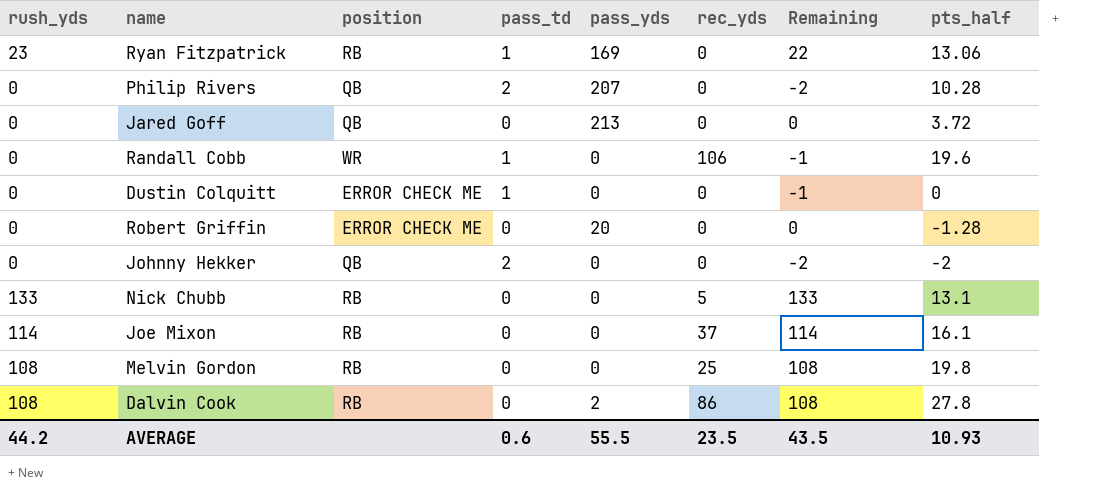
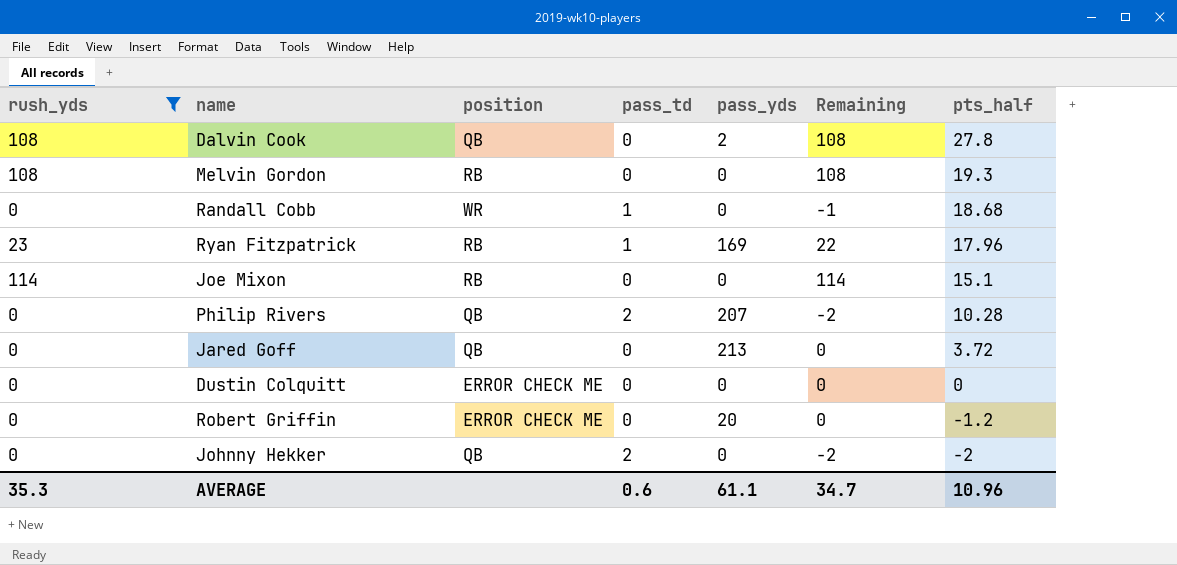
filter: none -> rush_yds != 133
row order: none -> pts_half descending
column rec_yds | position: 6 -> none
Dalvin Cook | position: RB -> QB
Melvin Gordon | pts_half: 19.8 -> 19.3
Randall Cobb | pts_half: 19.6 -> 18.68
Ryan Fitzpatrick | pts_half: 13.06 -> 17.96
Joe Mixon | pts_half: 16.1 -> 15.1
Dustin Colquitt | pass_td: 1 -> 0
Dustin Colquitt | Remaining: -1 -> 0
Robert Griffin | pts_half: -1.28 -> -1.2
AVERAGE | rush_yds: 44.2 -> 35.3
AVERAGE | pass_yds: 55.5 -> 61.1
AVERAGE | Remaining: 43.5 -> 34.7
AVERAGE | pts_half: 10.93 -> 10.96

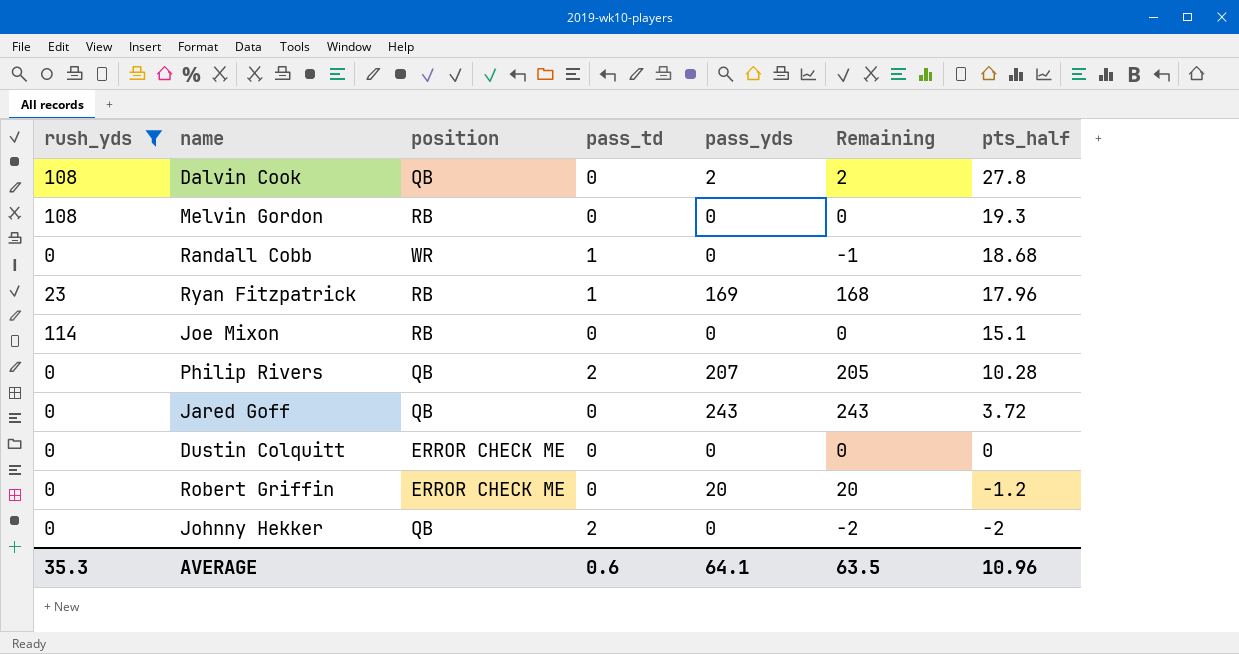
column Remaining | formula: [rush_yds] - [pass_td] -> [pass_yds] - [pass_td]
Jared Goff | pass_yds: 213 -> 243
AVERAGE | pass_yds: 61.1 -> 64.1
AVERAGE | Remaining: 34.7 -> 63.5

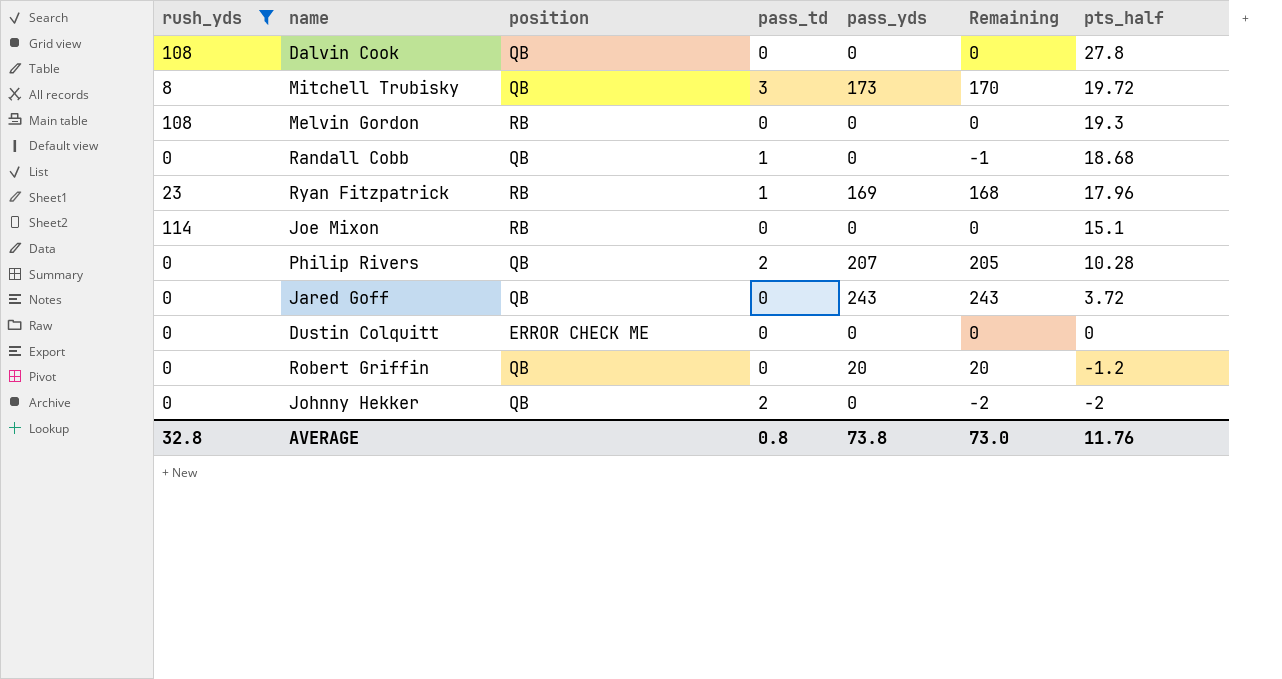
Dalvin Cook | pass_yds: 2 -> 0
Dalvin Cook | Remaining: 2 -> 0
row Mitchell Trubisky: none -> 8 | QB | 3 | 173 | 170 | 19.72
Randall Cobb | position: WR -> QB
Robert Griffin | position: ERROR CHECK ME -> QB
AVERAGE | rush_yds: 35.3 -> 32.8
AVERAGE | pass_td: 0.6 -> 0.8
AVERAGE | pass_yds: 64.1 -> 73.8
AVERAGE | Remaining: 63.5 -> 73.0
AVERAGE | pts_half: 10.96 -> 11.76

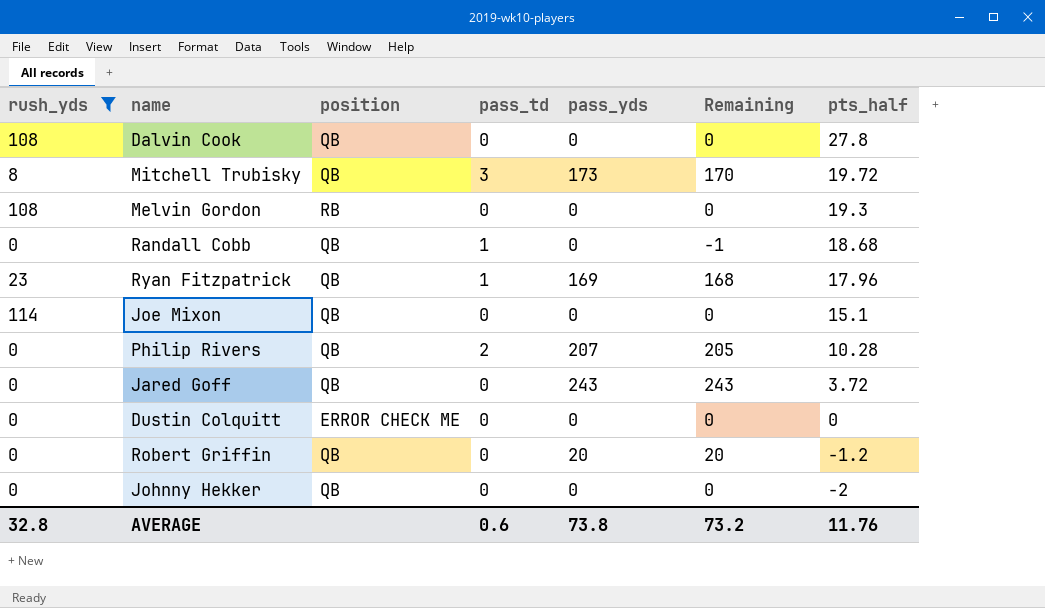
Ryan Fitzpatrick | position: RB -> QB
Joe Mixon | position: RB -> QB
Johnny Hekker | pass_td: 2 -> 0
Johnny Hekker | Remaining: -2 -> 0
AVERAGE | pass_td: 0.8 -> 0.6
AVERAGE | Remaining: 73.0 -> 73.2

